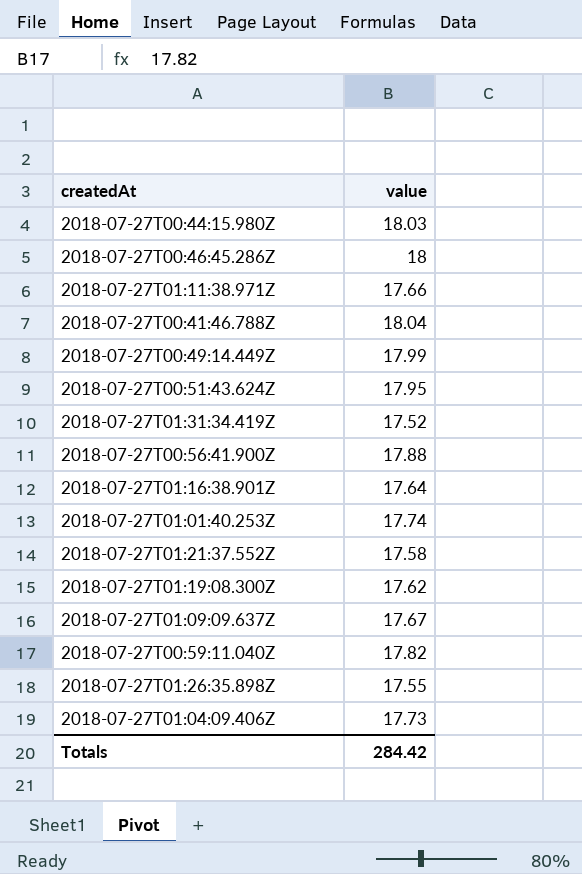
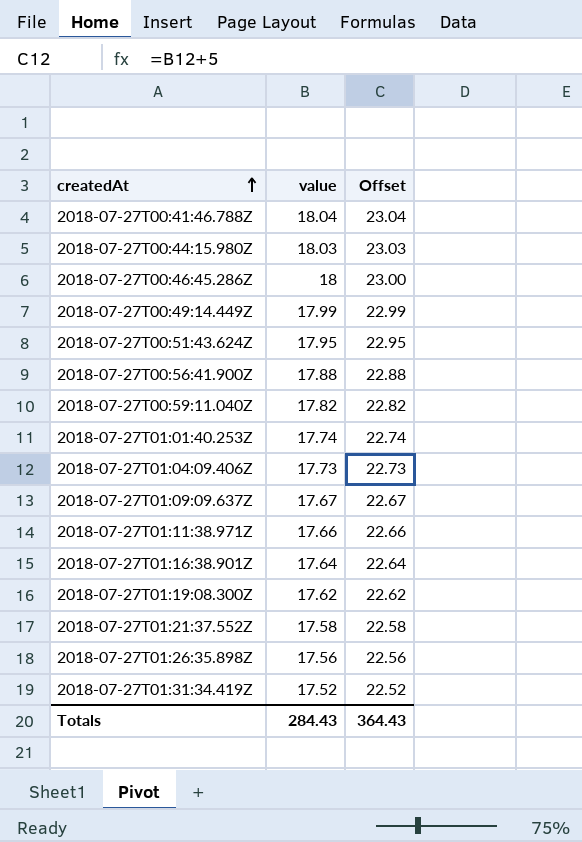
row order: none -> createdAt ascending
column Offset | formula: none -> [value] + 5
2018-07-27T01:26:35.898Z | value: 17.55 -> 17.56
Totals | value: 284.42 -> 284.43

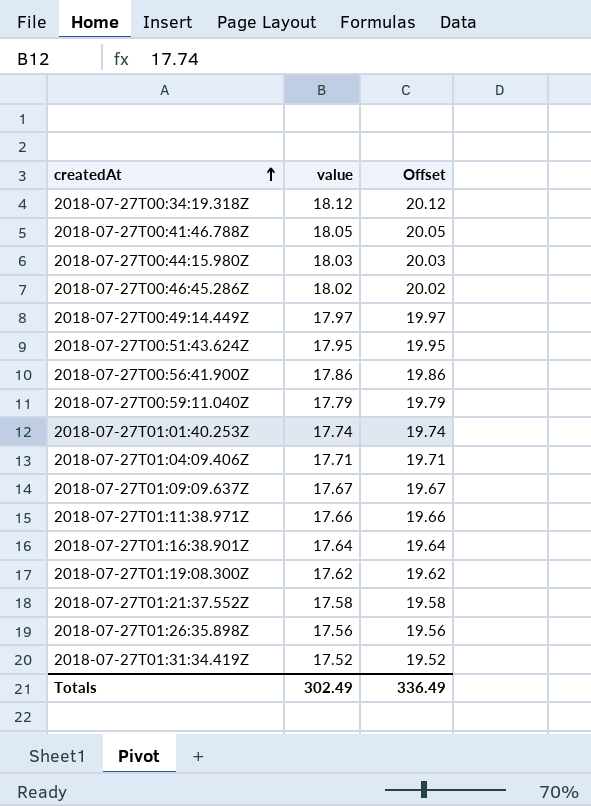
column Offset | formula: [value] + 5 -> [value] + 2
row 2018-07-27T00:34:19.318Z: none -> 18.12 | 20.12
2018-07-27T00:41:46.788Z | value: 18.04 -> 18.05
2018-07-27T00:46:45.286Z | value: 18 -> 18.02
2018-07-27T00:49:14.449Z | value: 17.99 -> 17.97
2018-07-27T00:56:41.900Z | value: 17.88 -> 17.86
2018-07-27T00:59:11.040Z | value: 17.82 -> 17.79
2018-07-27T01:04:09.406Z | value: 17.73 -> 17.71
Totals | value: 284.43 -> 302.49
Totals | Offset: 364.43 -> 336.49

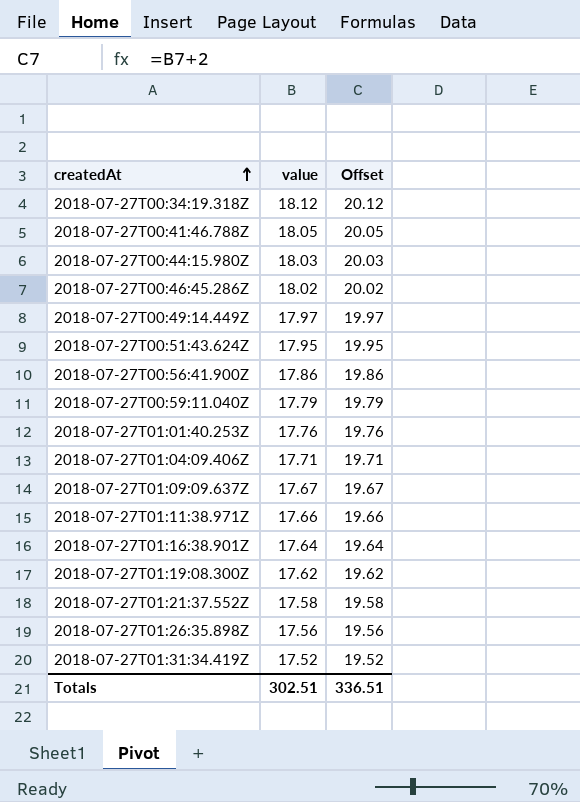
2018-07-27T01:01:40.253Z | value: 17.74 -> 17.76
2018-07-27T01:01:40.253Z | Offset: 19.74 -> 19.76
Totals | value: 302.49 -> 302.51
Totals | Offset: 336.49 -> 336.51

